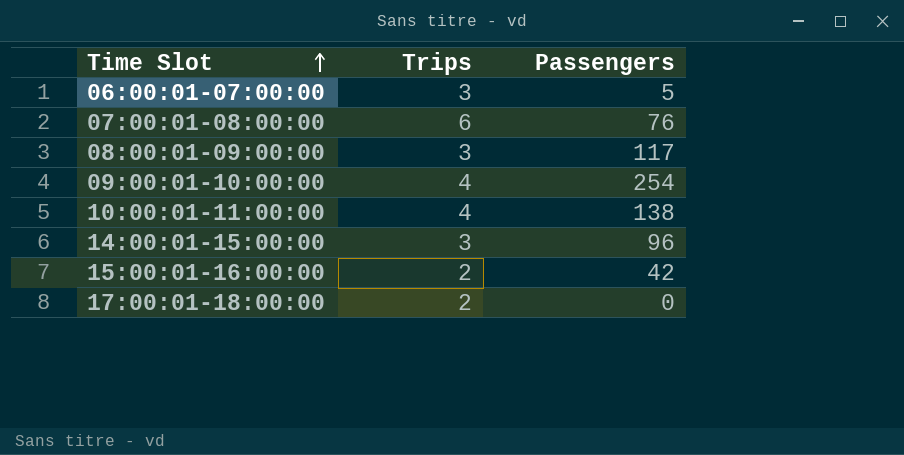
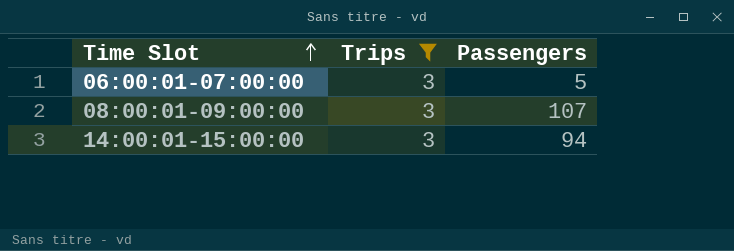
filter: none -> Trips = 3
08:00:01-09:00:00 | Passengers: 117 -> 107
14:00:01-15:00:00 | Passengers: 96 -> 94

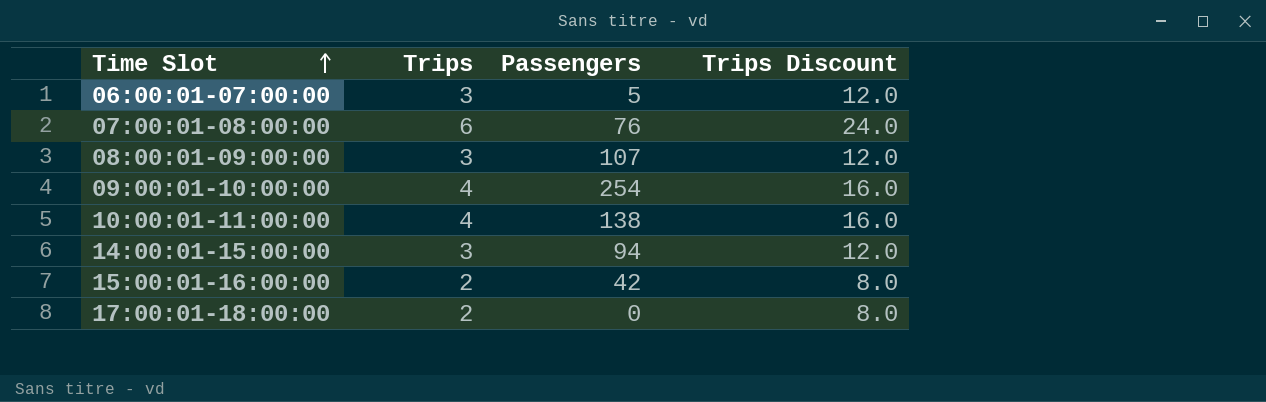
filter: Trips = 3 -> none
column Trips Discount | formula: none -> [Trips] * 4

